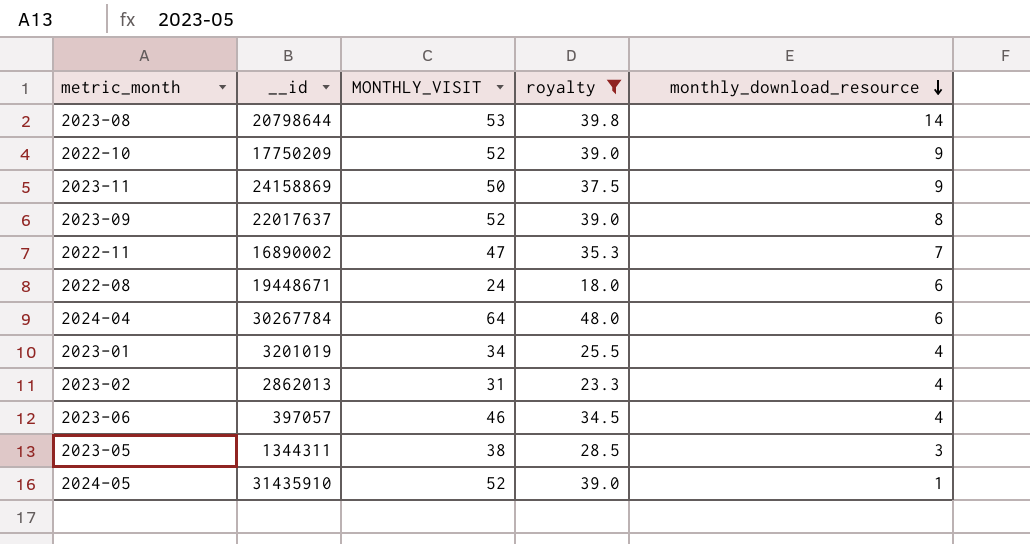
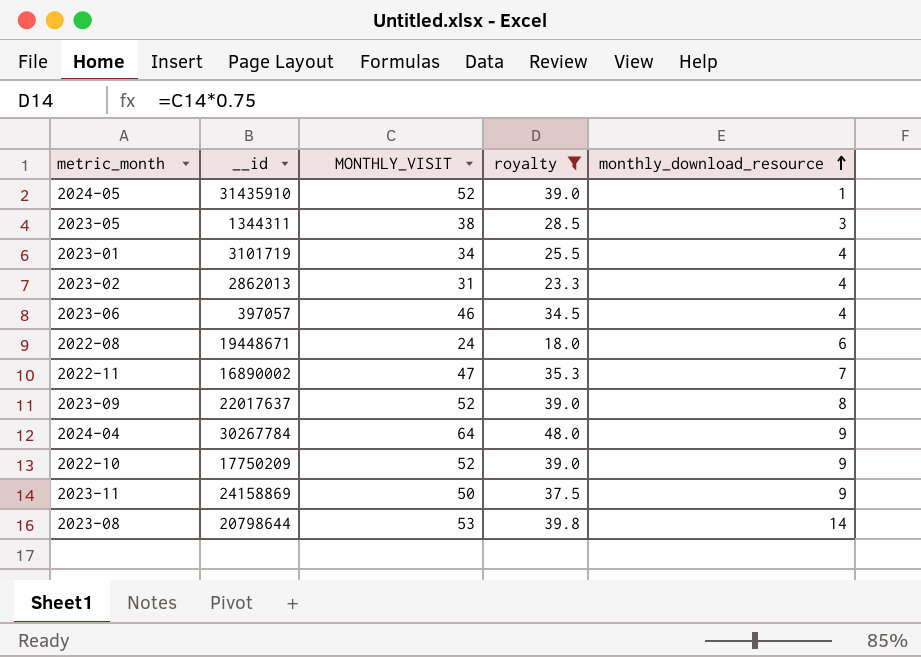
row order: monthly_download_resource descending -> monthly_download_resource ascending
2023-01 | __id: 3201019 -> 3101719
2024-04 | monthly_download_resource: 6 -> 9

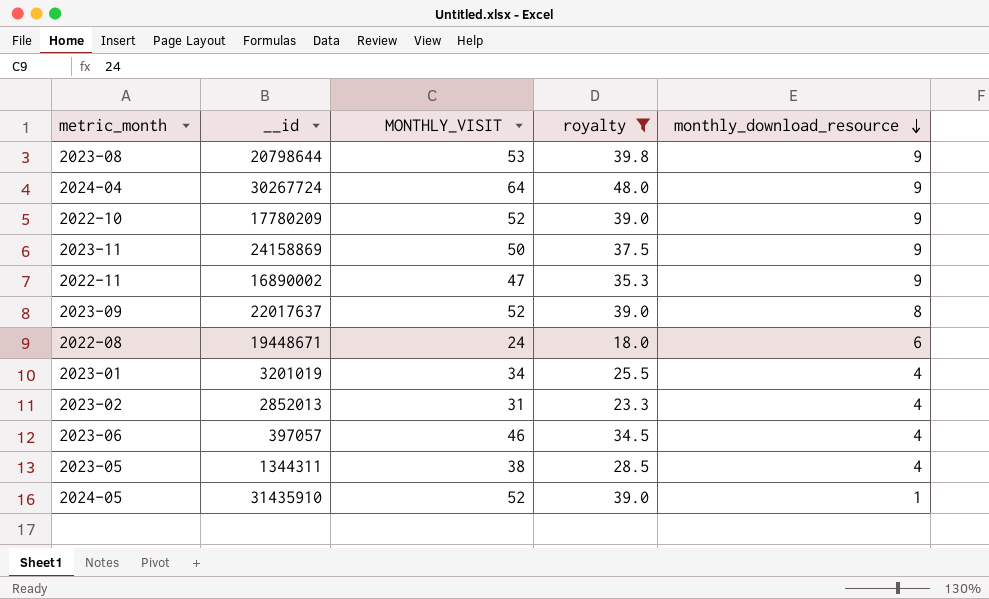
row order: monthly_download_resource ascending -> monthly_download_resource descending
2023-08 | monthly_download_resource: 14 -> 9
2024-04 | __id: 30267784 -> 30267724
2022-10 | __id: 17750209 -> 17780209
2022-11 | monthly_download_resource: 7 -> 9
2023-01 | __id: 3101719 -> 3201019
2023-02 | __id: 2862013 -> 2852013
2023-05 | monthly_download_resource: 3 -> 4

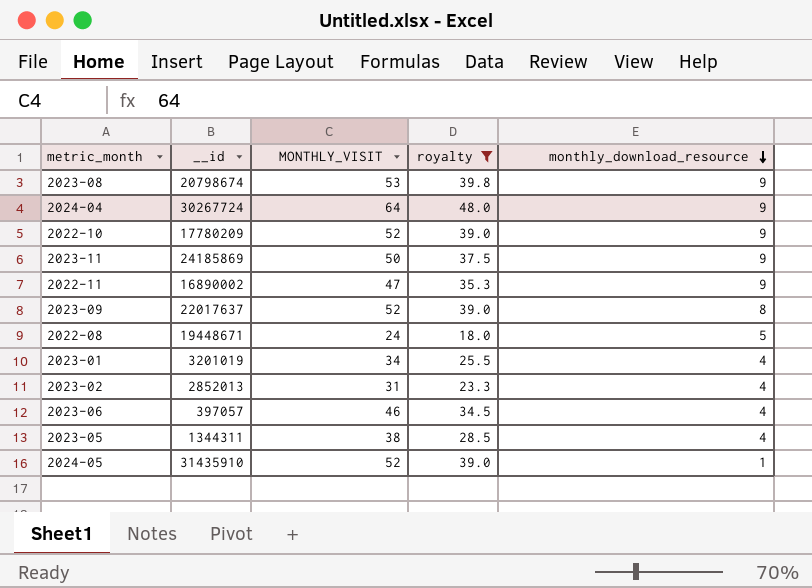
2023-08 | __id: 20798644 -> 20798674
2023-11 | __id: 24158869 -> 24185869
2022-08 | monthly_download_resource: 6 -> 5

